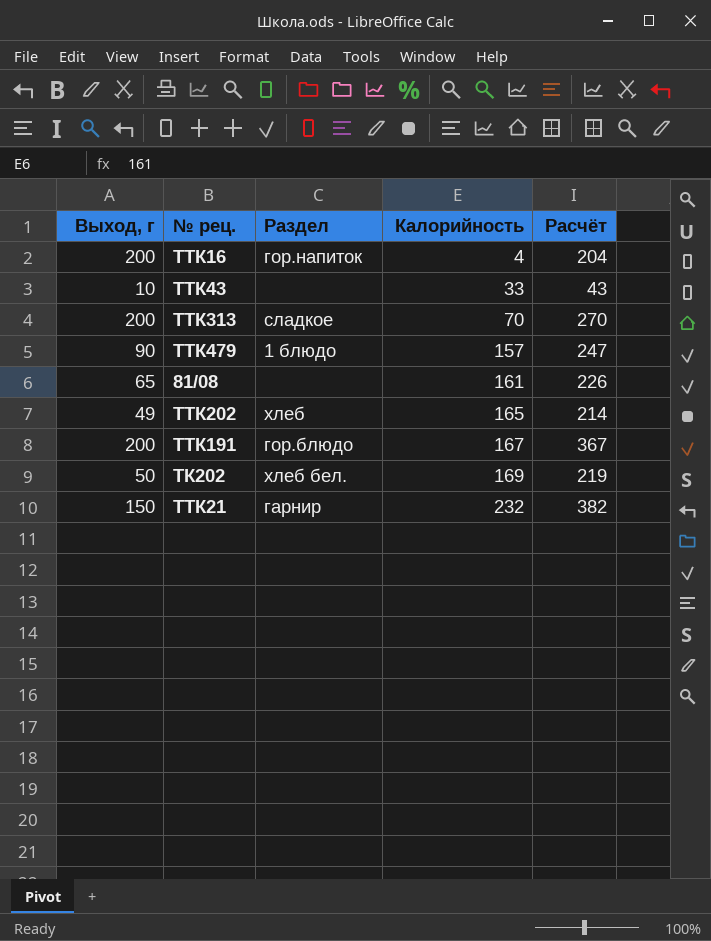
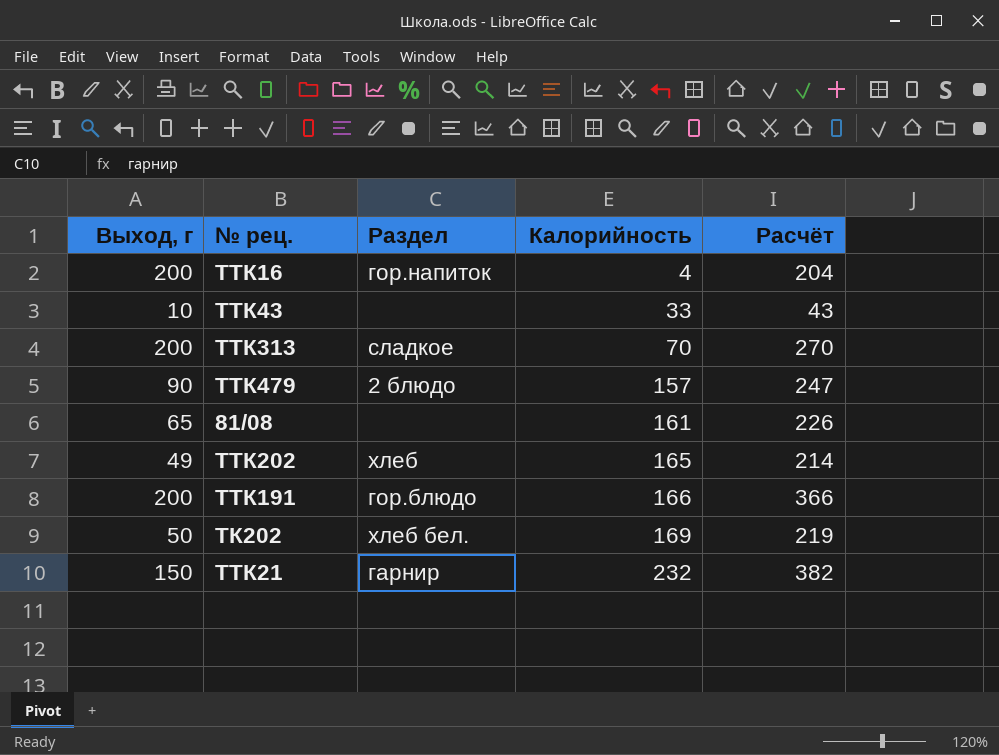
ТТК479 | Раздел: 1 блюдо -> 2 блюдо
ТТК191 | Калорийность: 167 -> 166
ТТК191 | Расчёт: 367 -> 366

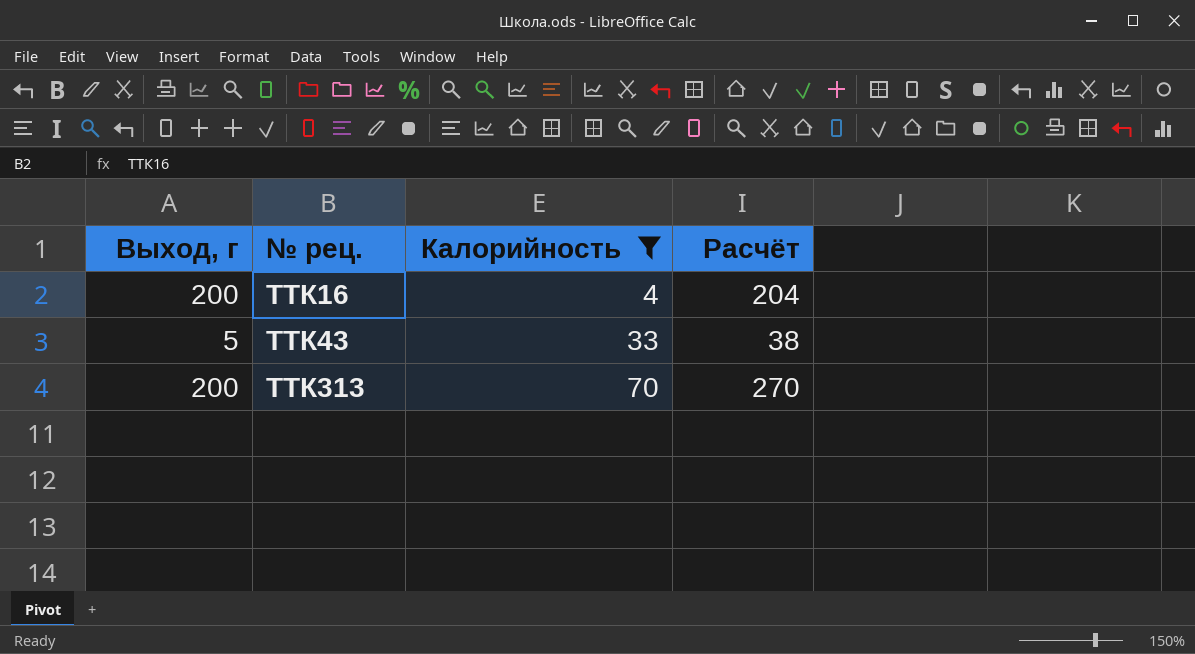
filter: none -> Калорийность <= 70
column Раздел | position: 3 -> none
ТТК43 | Выход, г: 10 -> 5
ТТК43 | Расчёт: 43 -> 38

